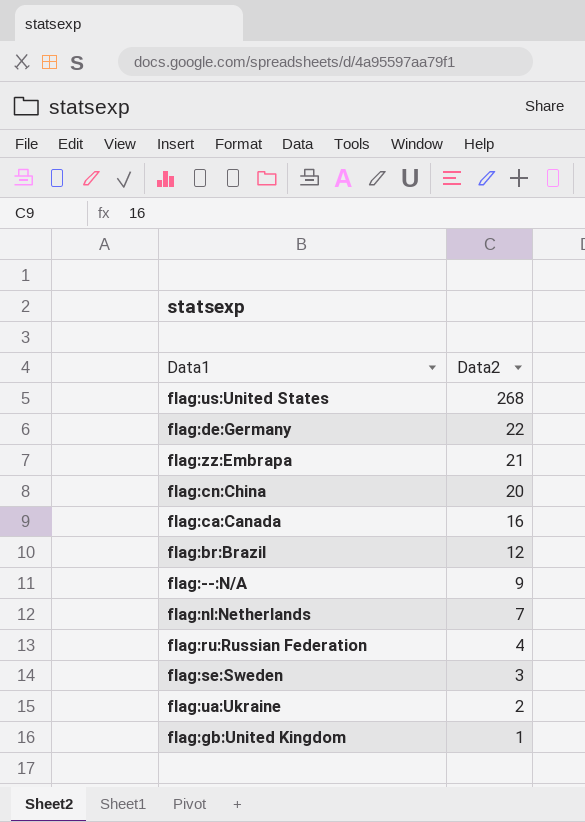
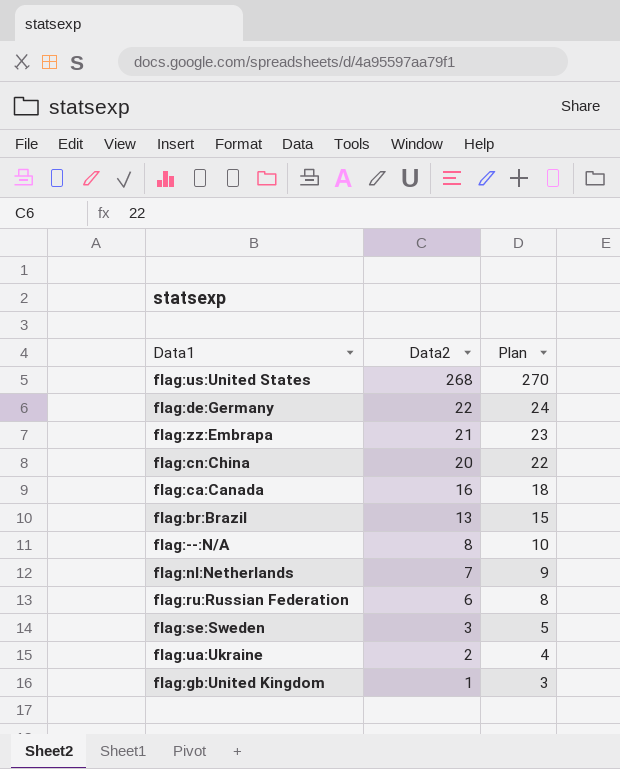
column Plan | formula: none -> [Data2] + 2
flag:br:Brazil | Data2: 12 -> 13
flag:--:N/A | Data2: 9 -> 8
flag:ru:Russian Federation | Data2: 4 -> 6

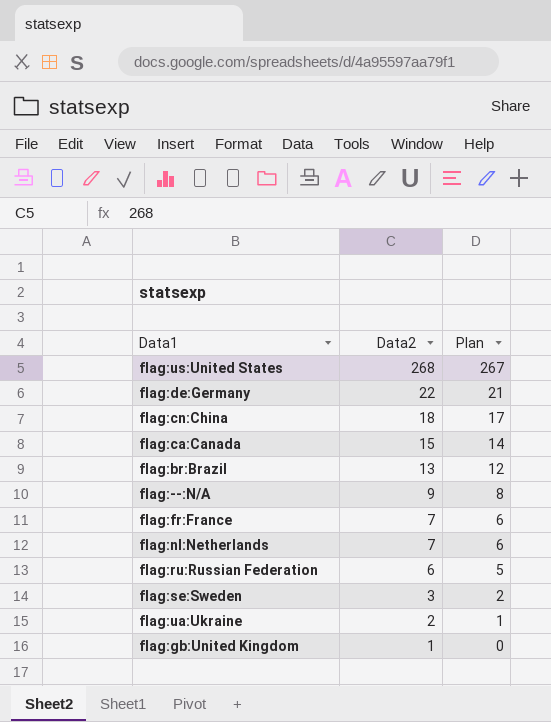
column Plan | formula: [Data2] + 2 -> [Data2] - 1
row flag:zz:Embrapa: 21 | 23 -> none
flag:cn:China | Data2: 20 -> 18
flag:ca:Canada | Data2: 16 -> 15
flag:--:N/A | Data2: 8 -> 9
row flag:fr:France: none -> 7 | 6

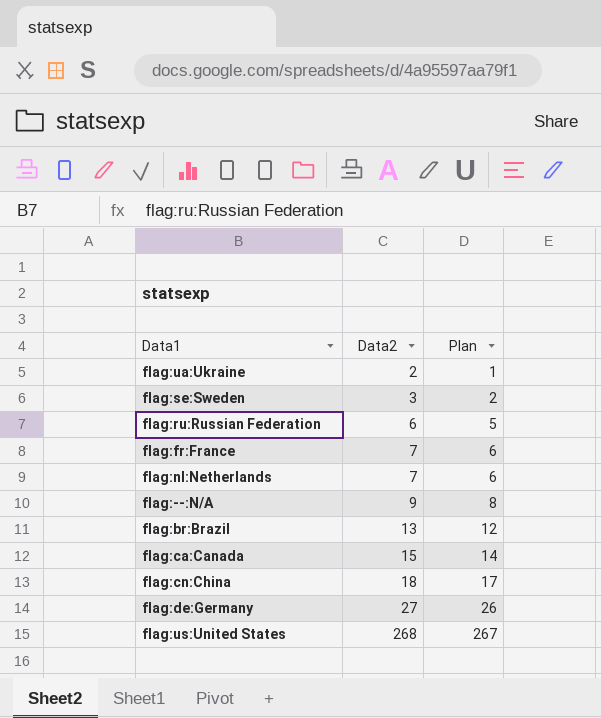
row order: Data2 descending -> Data2 ascending
row flag:gb:United Kingdom: 1 | 0 -> none
flag:de:Germany | Data2: 22 -> 27
flag:de:Germany | Plan: 21 -> 26

